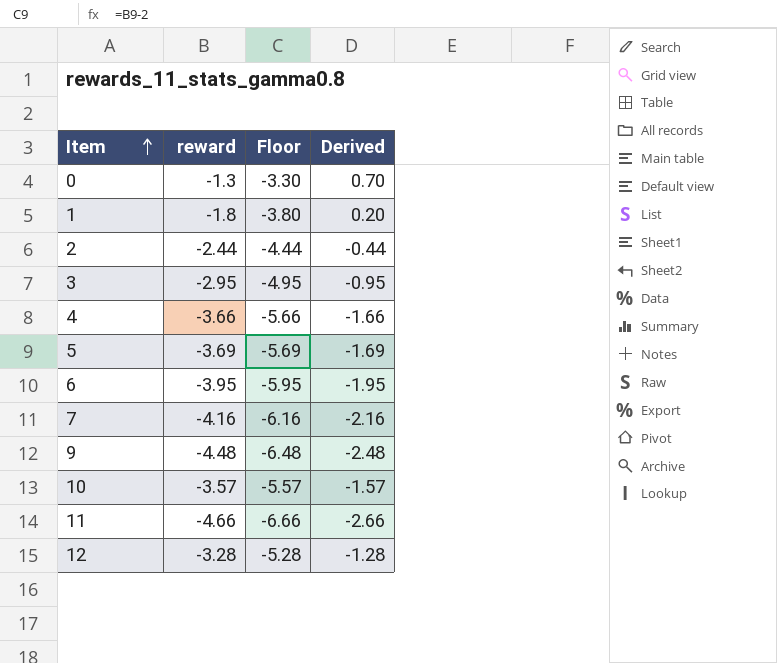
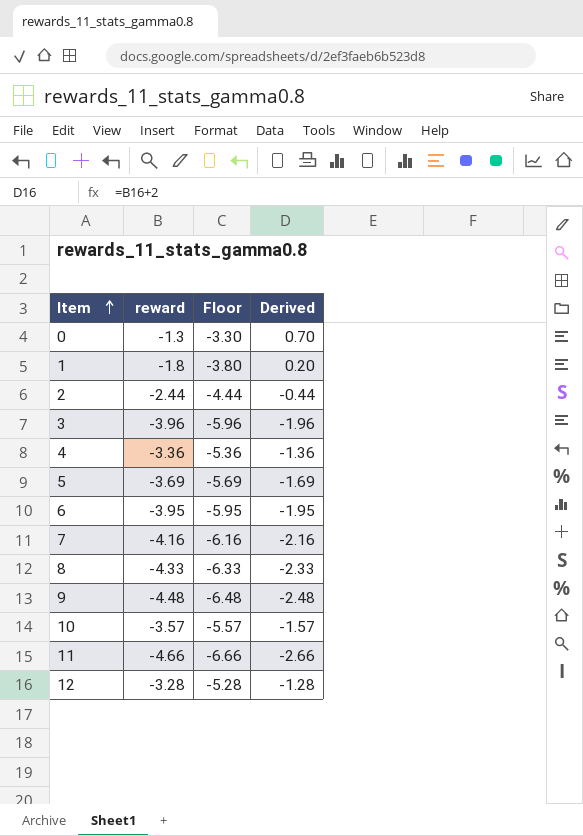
3 | reward: -2.95 -> -3.96
3 | Floor: -4.95 -> -5.96
3 | Derived: -0.95 -> -1.96
4 | reward: -3.66 -> -3.36
4 | Floor: -5.66 -> -5.36
4 | Derived: -1.66 -> -1.36
row 8: none -> -4.33 | -6.33 | -2.33

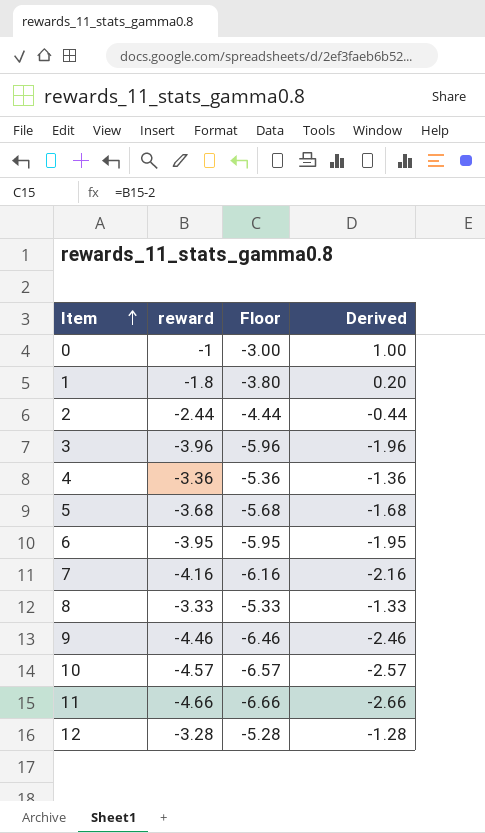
0 | reward: -1.3 -> -1
0 | Floor: -3.30 -> -3.00
0 | Derived: 0.70 -> 1.00
5 | reward: -3.69 -> -3.68
5 | Floor: -5.69 -> -5.68
5 | Derived: -1.69 -> -1.68
8 | reward: -4.33 -> -3.33
8 | Floor: -6.33 -> -5.33
8 | Derived: -2.33 -> -1.33
9 | reward: -4.48 -> -4.46
9 | Floor: -6.48 -> -6.46
9 | Derived: -2.48 -> -2.46
10 | reward: -3.57 -> -4.57
10 | Floor: -5.57 -> -6.57
10 | Derived: -1.57 -> -2.57

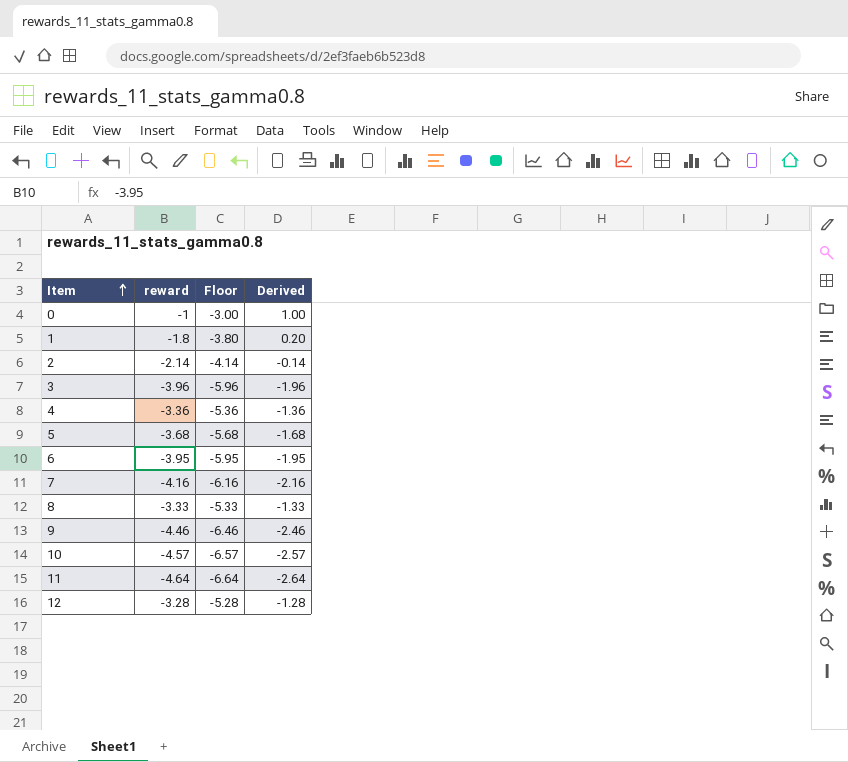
2 | reward: -2.44 -> -2.14
2 | Floor: -4.44 -> -4.14
2 | Derived: -0.44 -> -0.14
11 | reward: -4.66 -> -4.64
11 | Floor: -6.66 -> -6.64
11 | Derived: -2.66 -> -2.64

